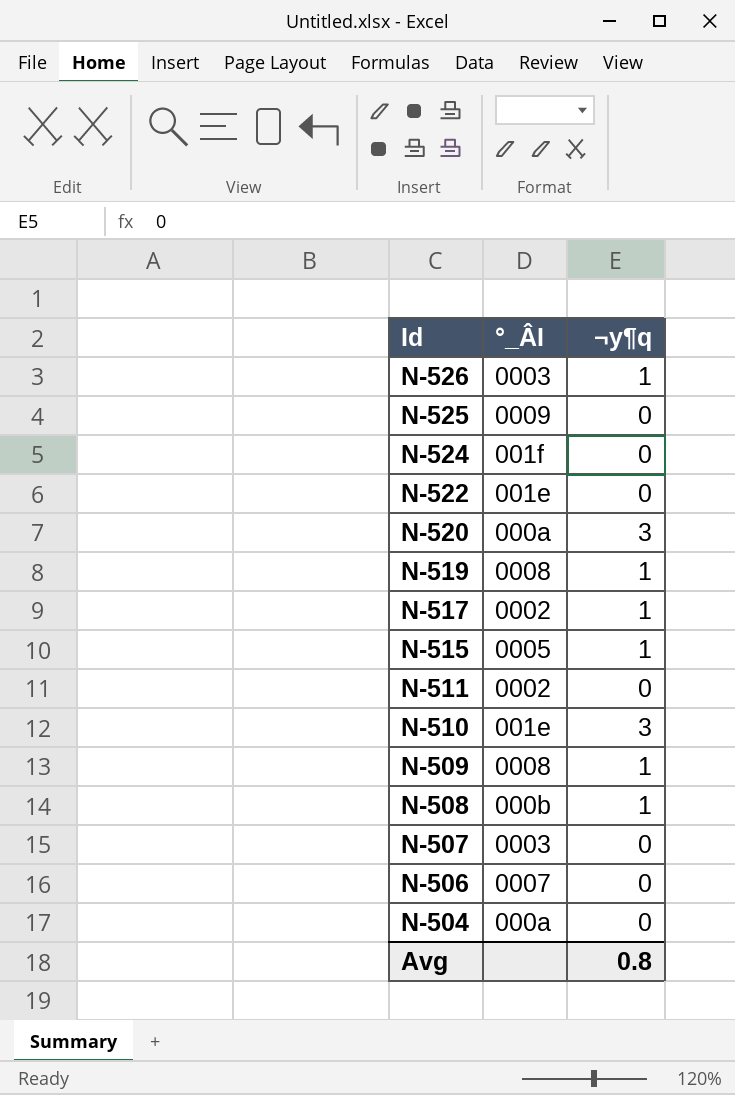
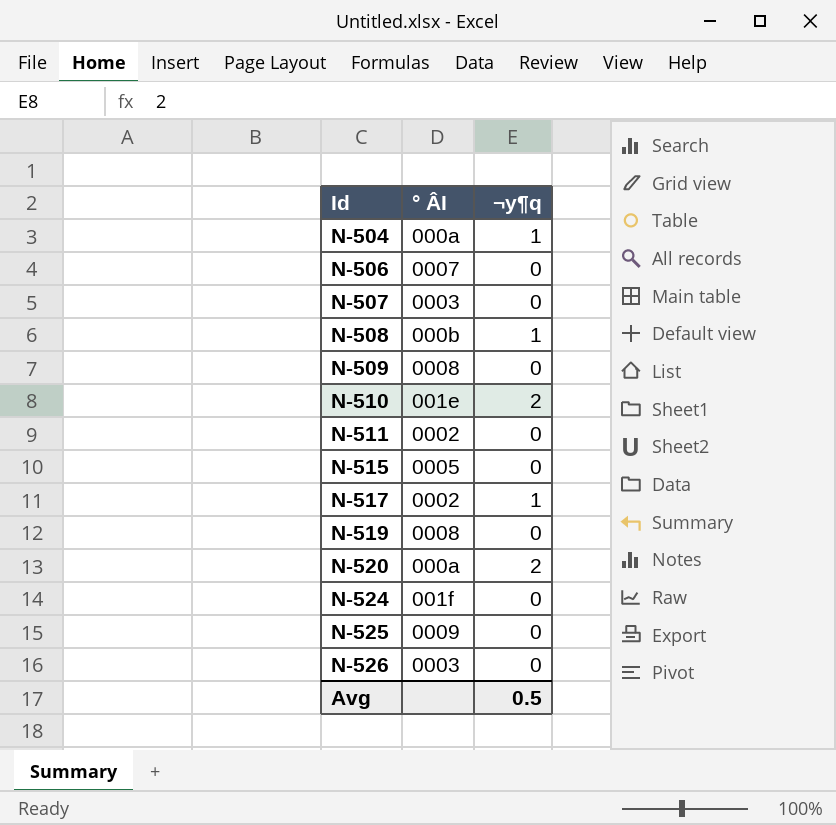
row order: Id descending -> Id ascending
column name: °_ÂI -> ° ÂI
row N-522: 001e | 0 -> none
N-504 | ¬y¶q: 0 -> 1
N-509 | ¬y¶q: 1 -> 0
N-510 | ¬y¶q: 3 -> 2
N-515 | ¬y¶q: 1 -> 0
N-519 | ¬y¶q: 1 -> 0
N-520 | ¬y¶q: 3 -> 2
N-526 | ¬y¶q: 1 -> 0
Avg | ¬y¶q: 0.8 -> 0.5

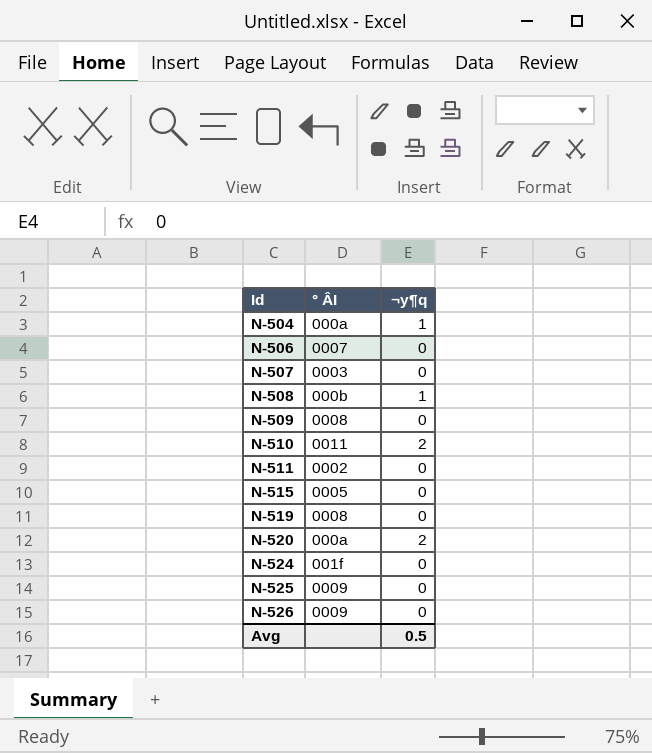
row N-517: 0002 | 1 -> none
N-510 | ° ÂI: 001e -> 0011
N-526 | ° ÂI: 0003 -> 0009

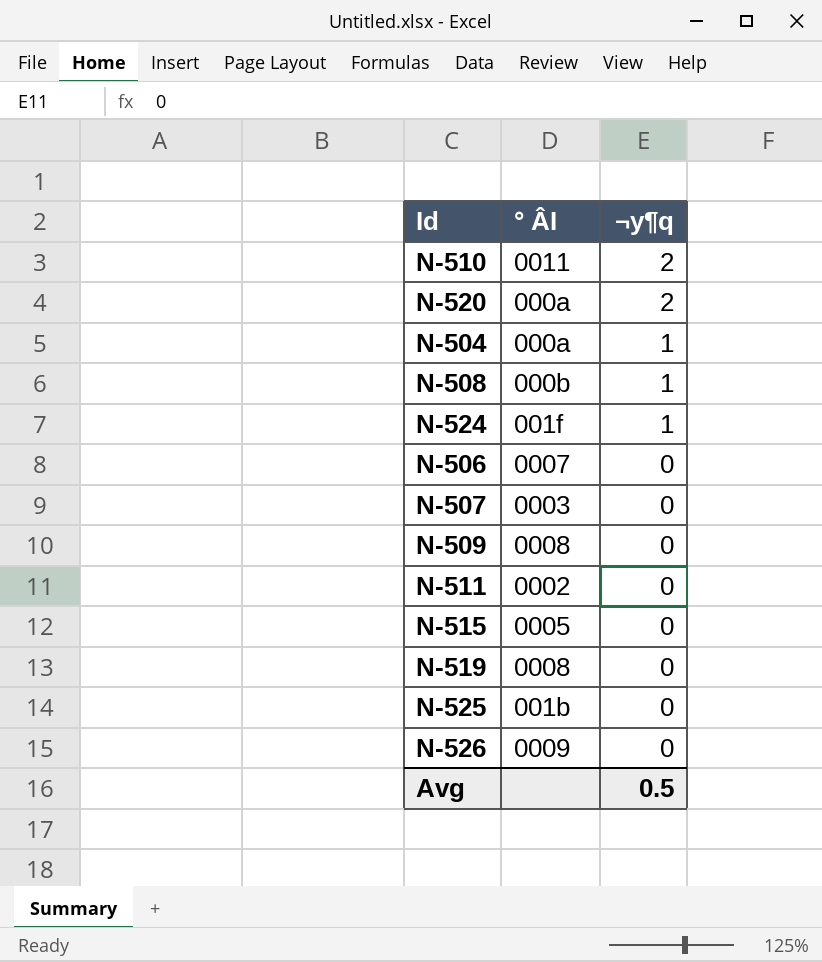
row order: Id ascending -> ¬y¶q descending
N-524 | ¬y¶q: 0 -> 1
N-525 | ° ÂI: 0009 -> 001b

